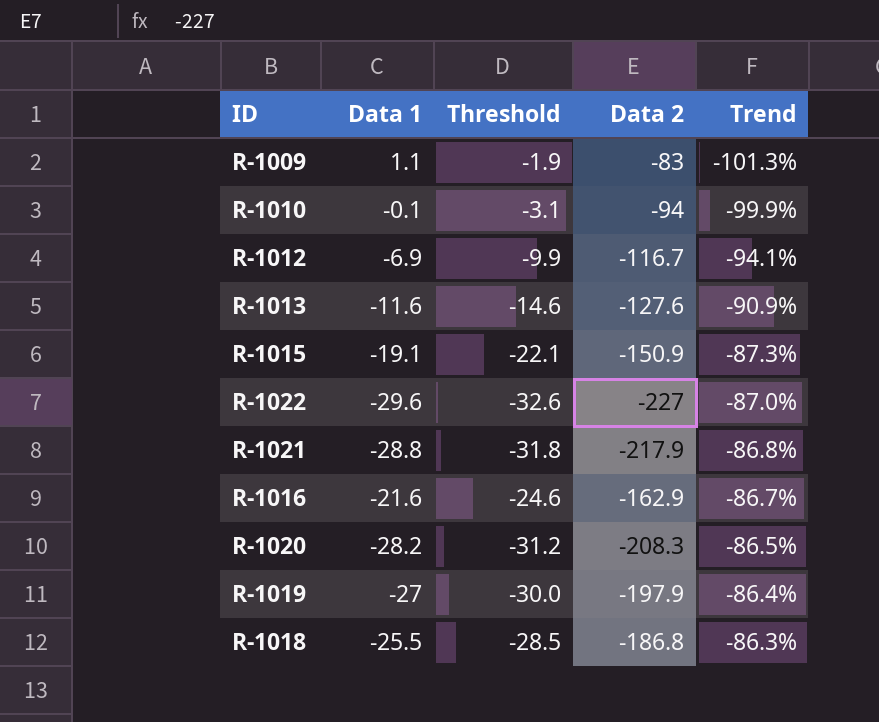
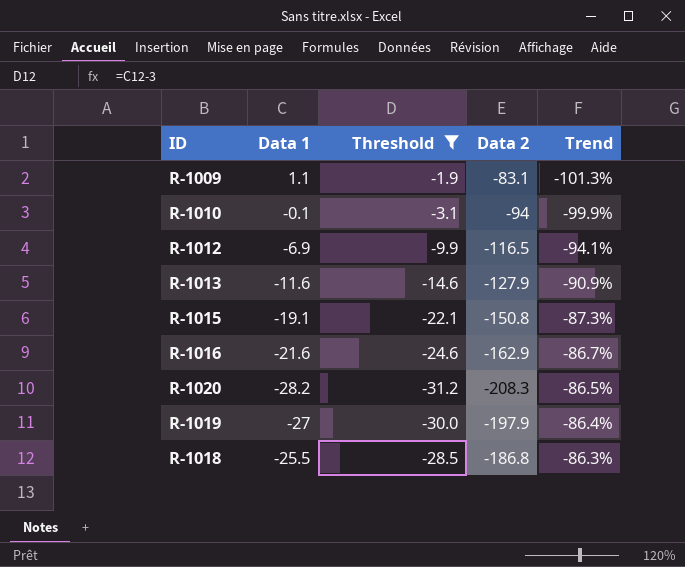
filter: none -> Threshold >= -31.2
R-1009 | Data 2: -83 -> -83.1
R-1012 | Data 2: -116.7 -> -116.5
R-1013 | Data 2: -127.6 -> -127.9
R-1015 | Data 2: -150.9 -> -150.8

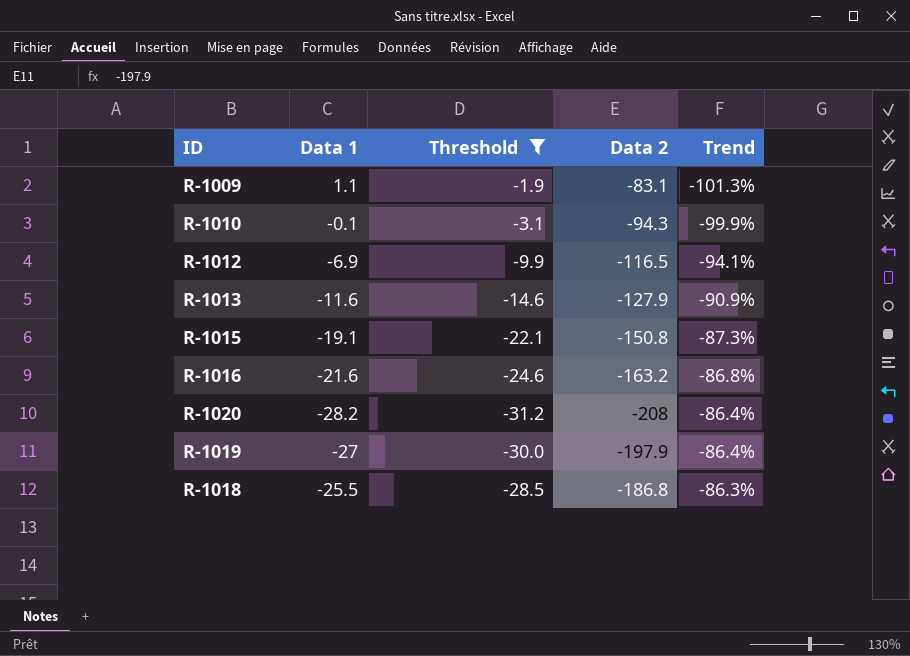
R-1010 | Data 2: -94 -> -94.3
R-1016 | Data 2: -162.9 -> -163.2
R-1016 | Trend: -86.7% -> -86.8%
R-1020 | Data 2: -208.3 -> -208
R-1020 | Trend: -86.5% -> -86.4%

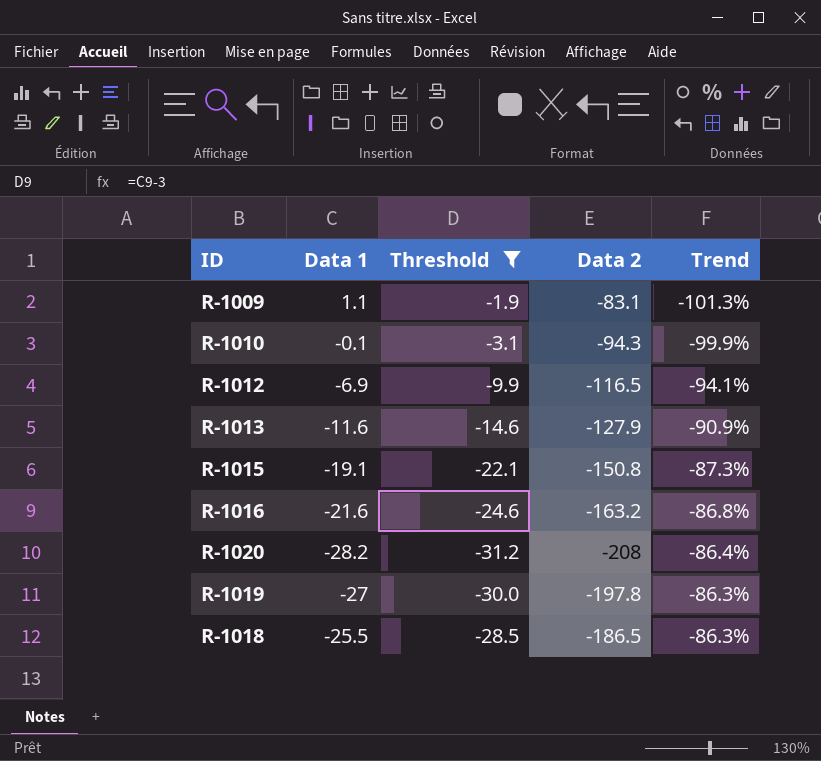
R-1019 | Data 2: -197.9 -> -197.8
R-1019 | Trend: -86.4% -> -86.3%
R-1018 | Data 2: -186.8 -> -186.5

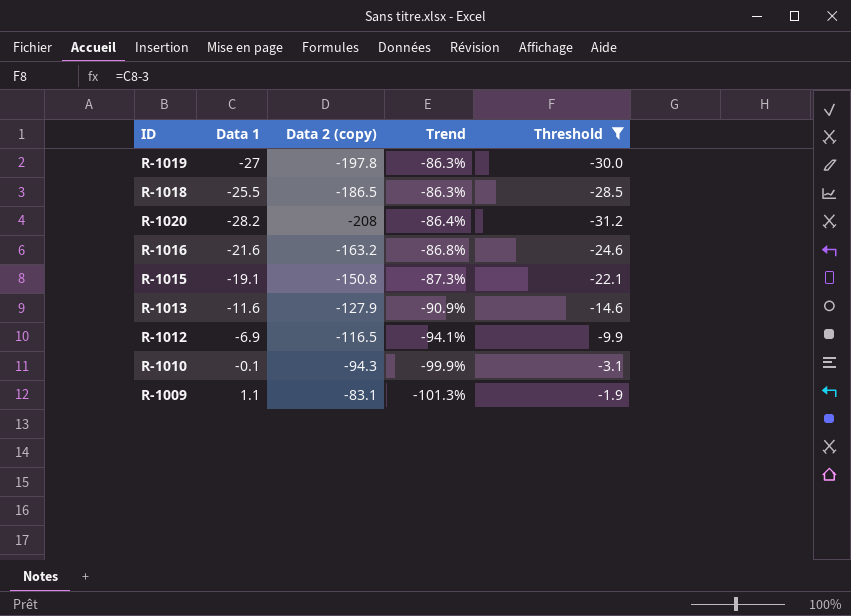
row order: Trend ascending -> Trend descending
column name: Data 2 -> Data 2 (copy)
column Threshold | position: 3 -> 5

